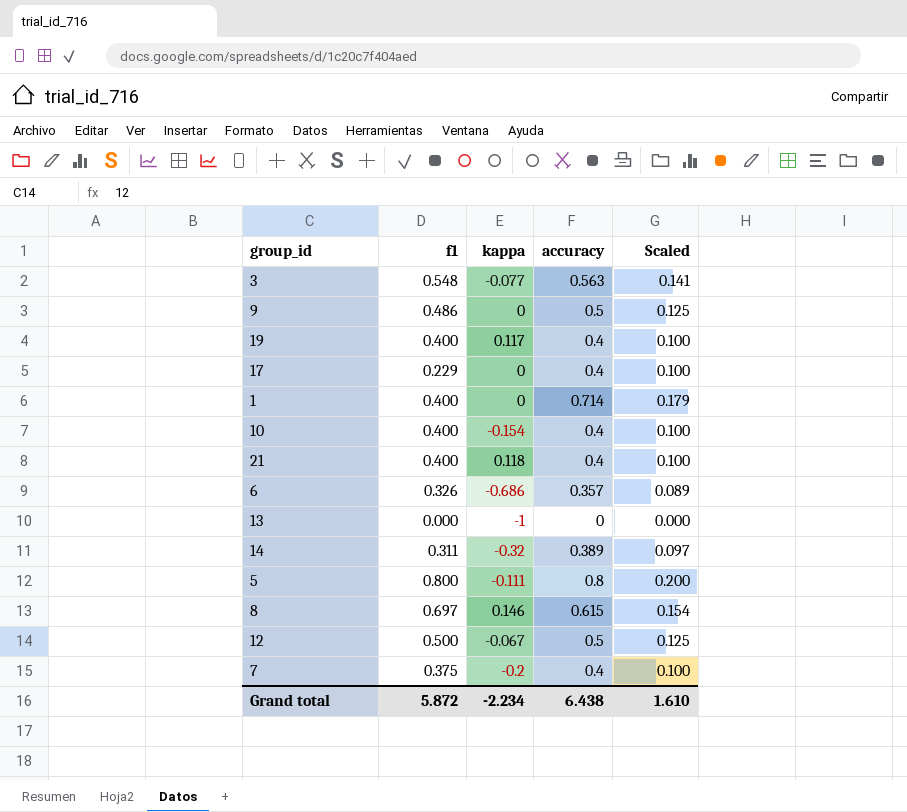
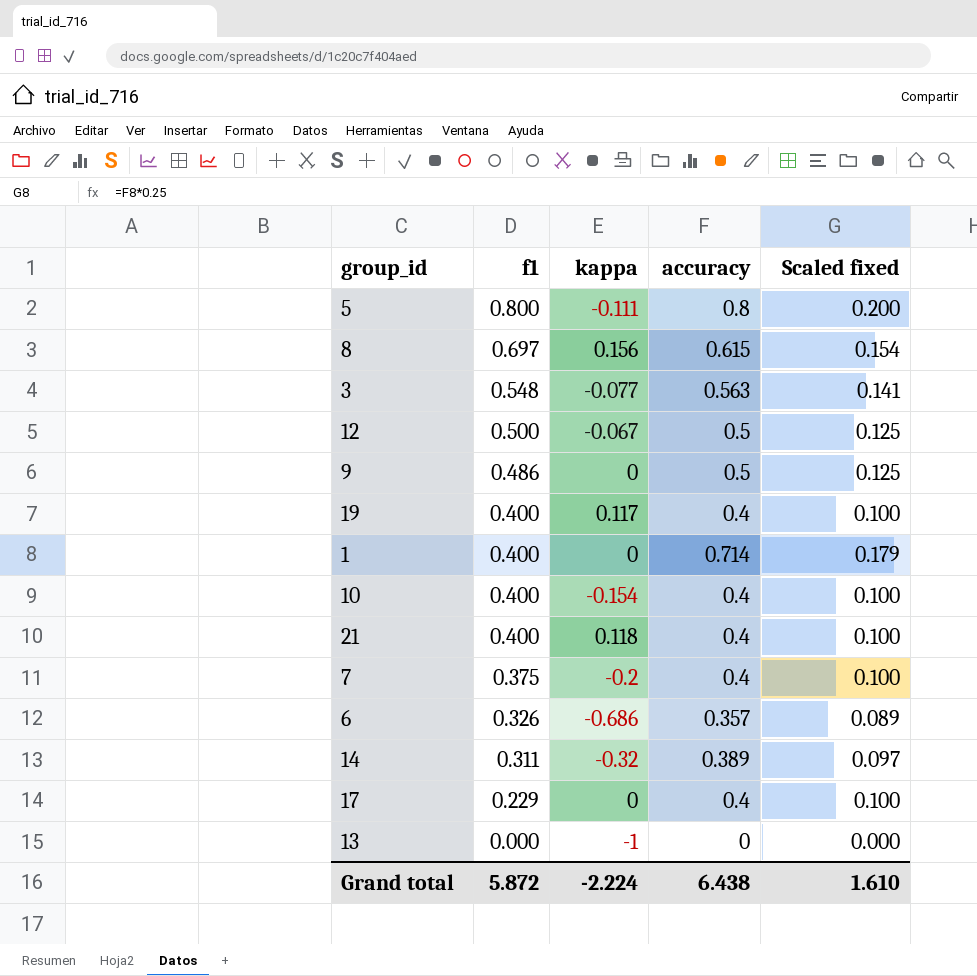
row order: none -> f1 descending
column name: Scaled -> Scaled fixed
8 | kappa: 0.146 -> 0.156
Grand total | kappa: -2.234 -> -2.224

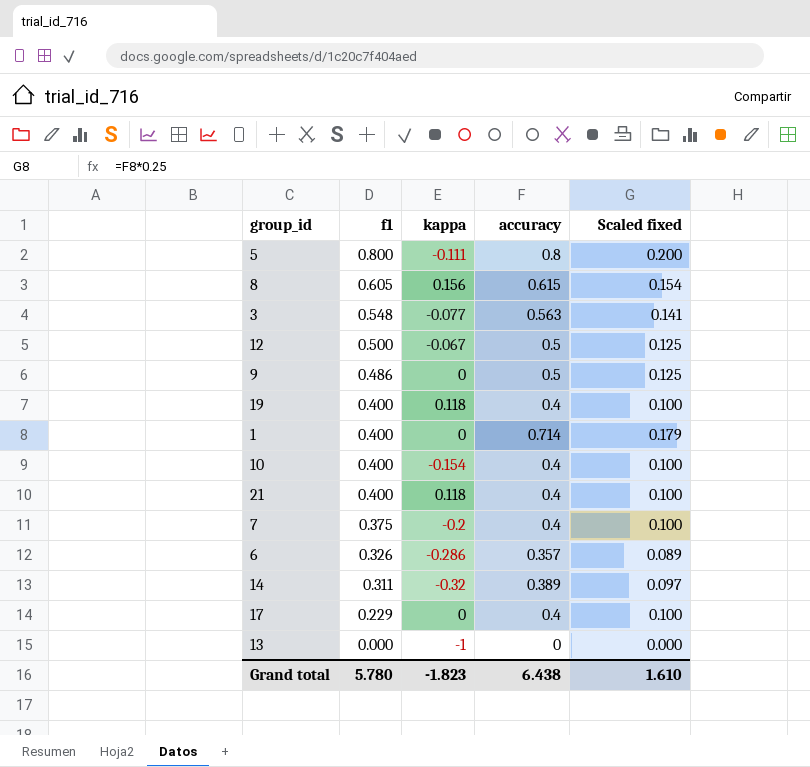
8 | f1: 0.697 -> 0.605
19 | kappa: 0.117 -> 0.118
6 | kappa: -0.686 -> -0.286
Grand total | f1: 5.872 -> 5.780
Grand total | kappa: -2.224 -> -1.823

